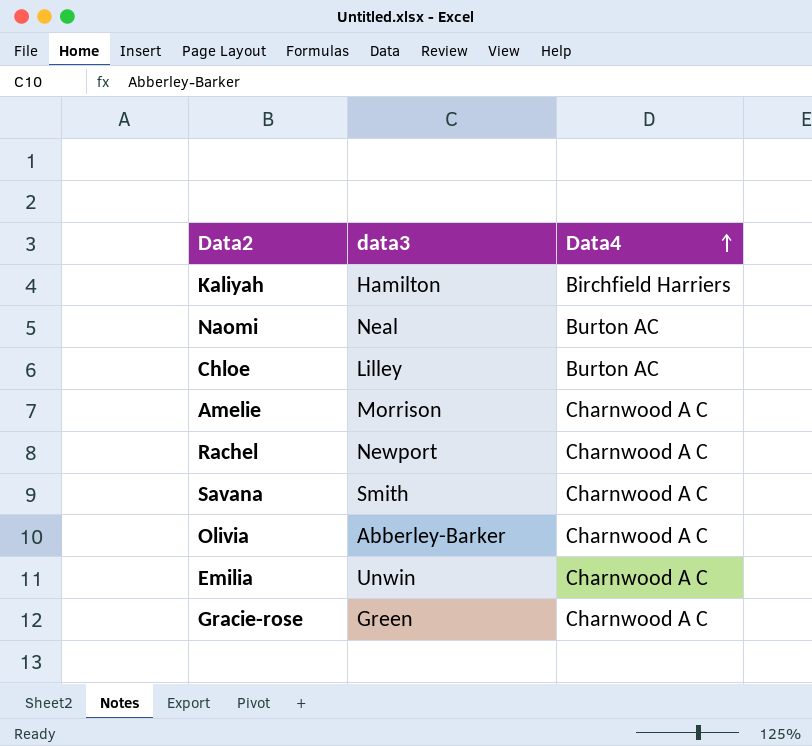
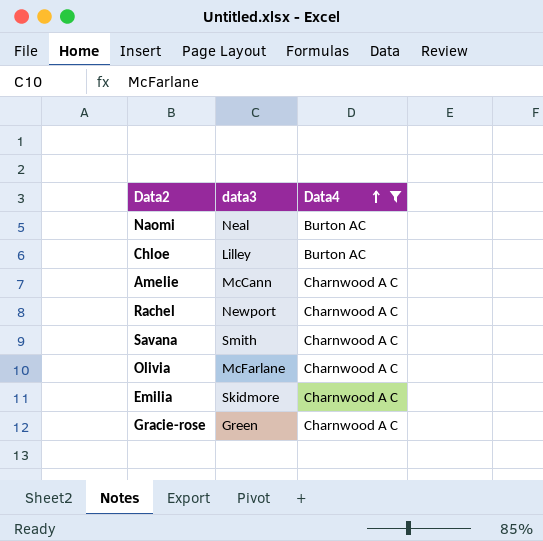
filter: none -> Data4 != Birchfield Harriers
Amelie | data3: Morrison -> McCann
Olivia | data3: Abberley-Barker -> McFarlane
Emilia | data3: Unwin -> Skidmore

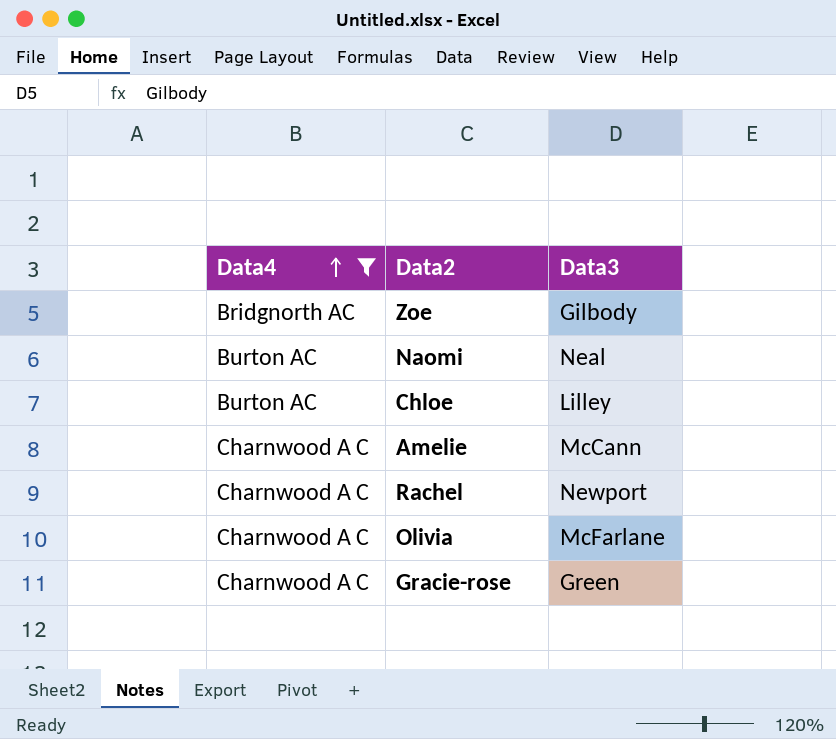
column Data4 | position: 3 -> 1
column name: data3 -> Data3
row Savana: Smith | Charnwood A C -> none
row Emilia: Skidmore | Charnwood A C -> none
row Zoe: none -> Bridgnorth AC | Gilbody

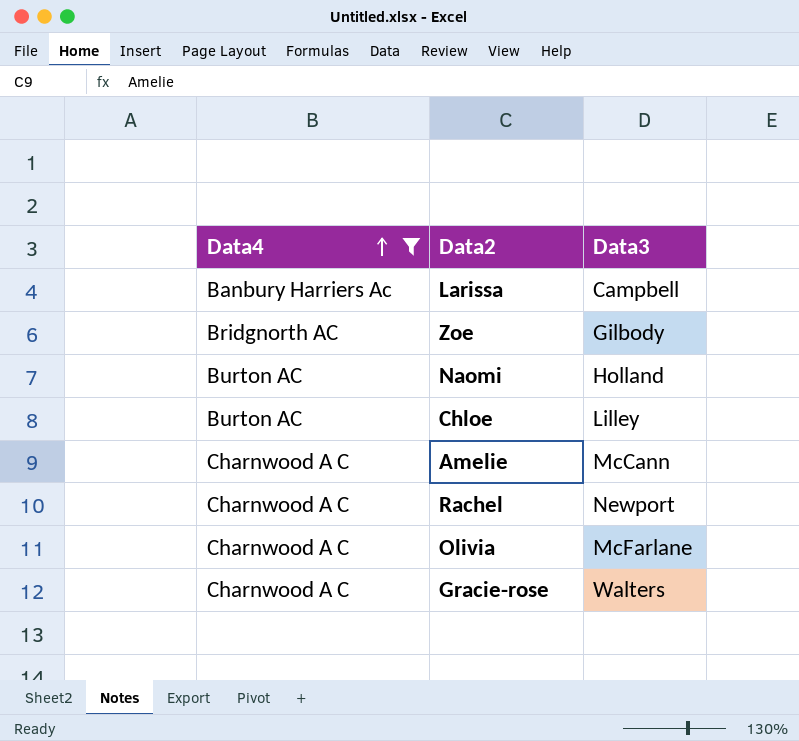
row Larissa: none -> Banbury Harriers Ac | Campbell
Naomi | Data3: Neal -> Holland
Gracie-rose | Data3: Green -> Walters

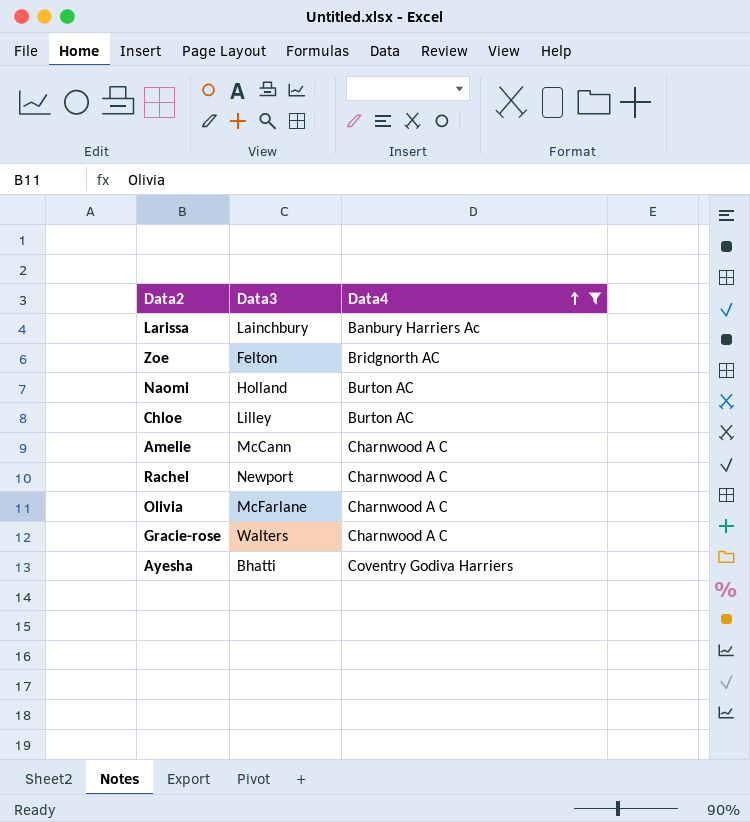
column Data4 | position: 1 -> 3
Larissa | Data3: Campbell -> Lainchbury
Zoe | Data3: Gilbody -> Felton
row Ayesha: none -> Bhatti | Coventry Godiva Harriers

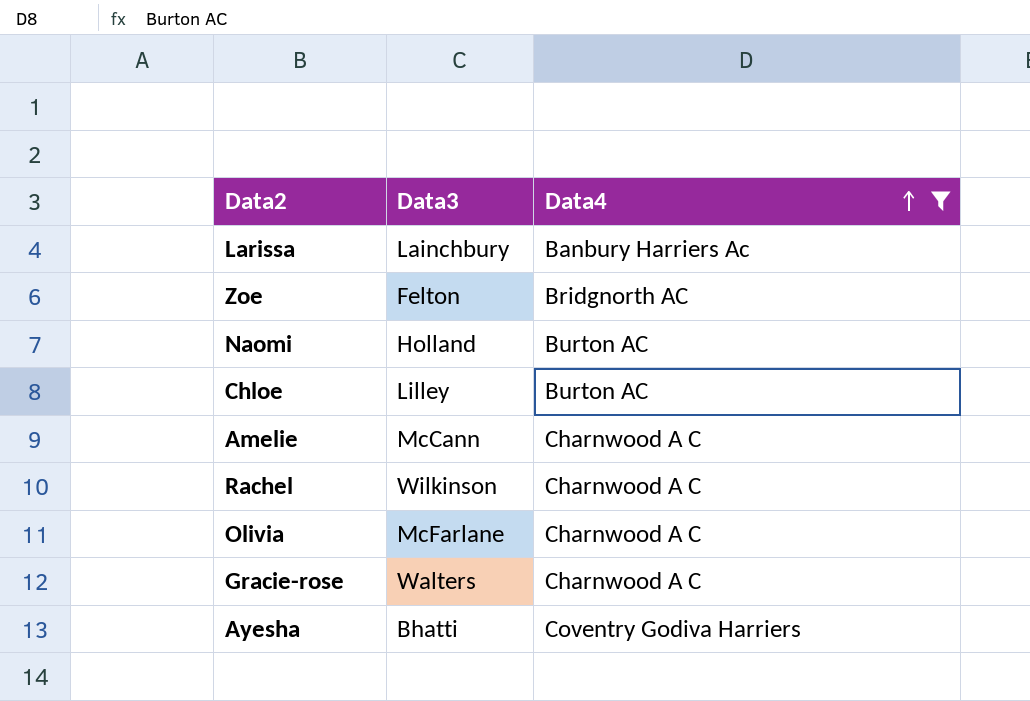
Rachel | Data3: Newport -> Wilkinson

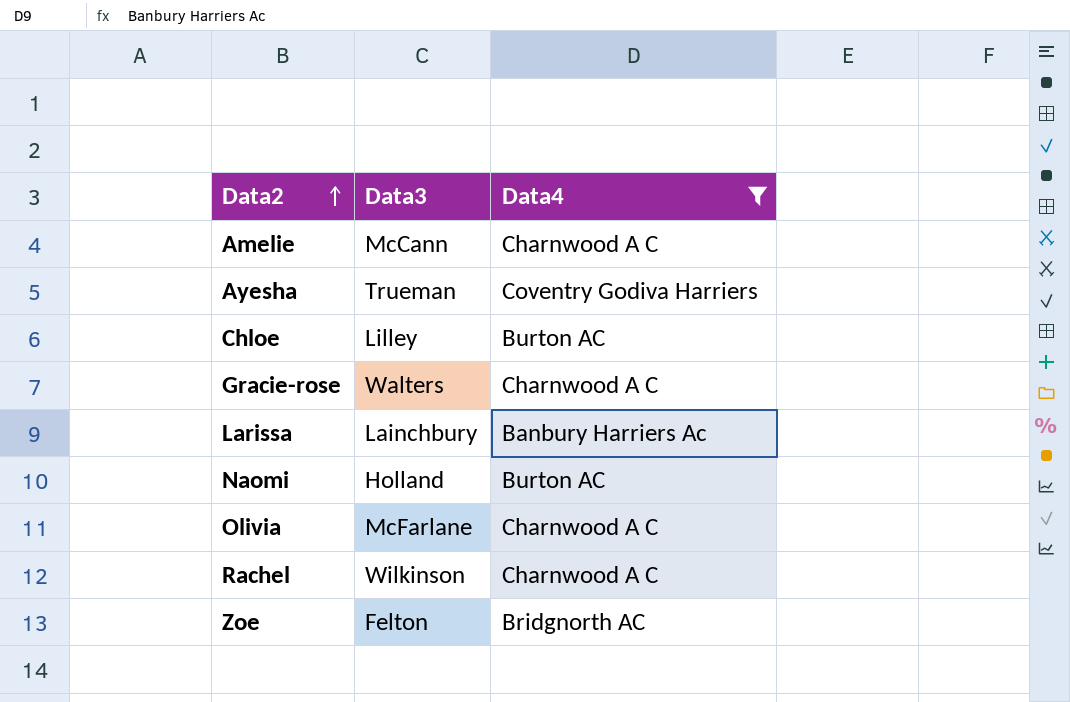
row order: Data4 ascending -> Data2 ascending
Ayesha | Data3: Bhatti -> Trueman

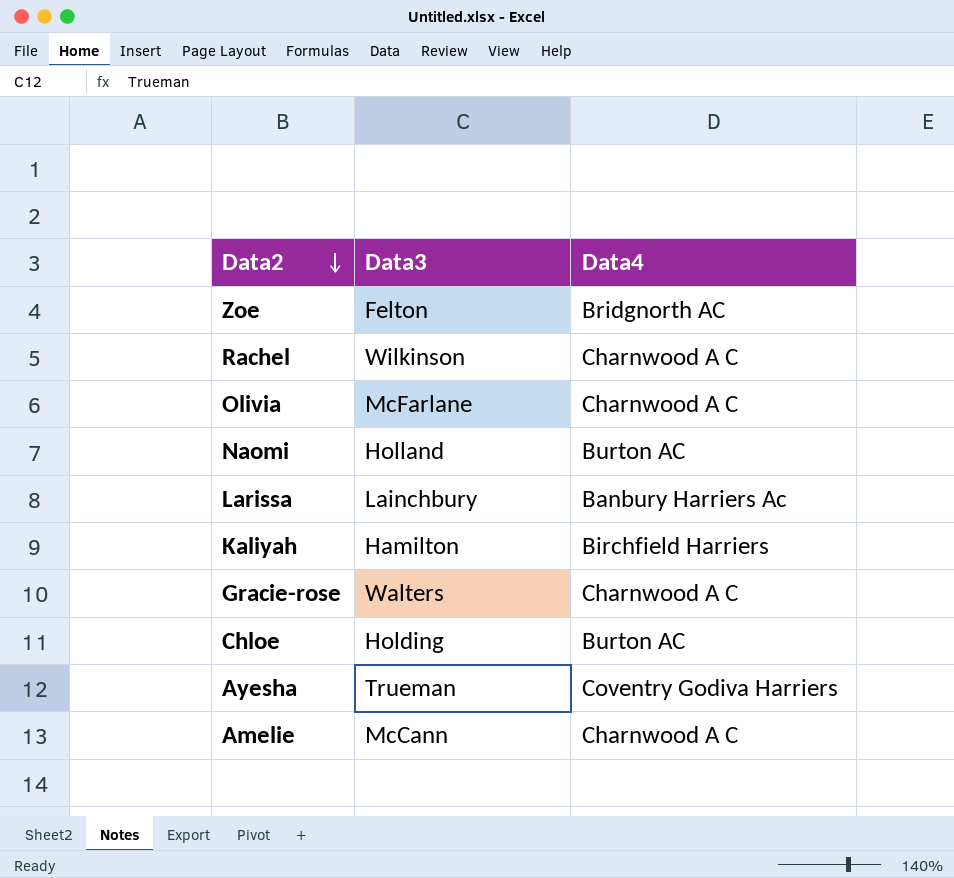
filter: Data4 != Birchfield Harriers -> none
row order: Data2 ascending -> Data2 descending
Chloe | Data3: Lilley -> Holding

